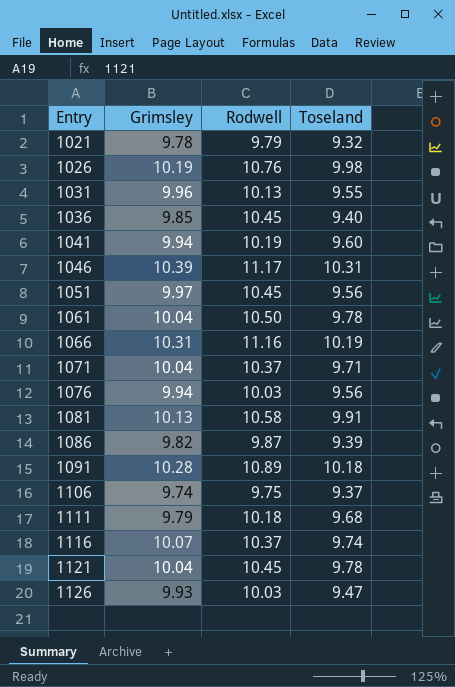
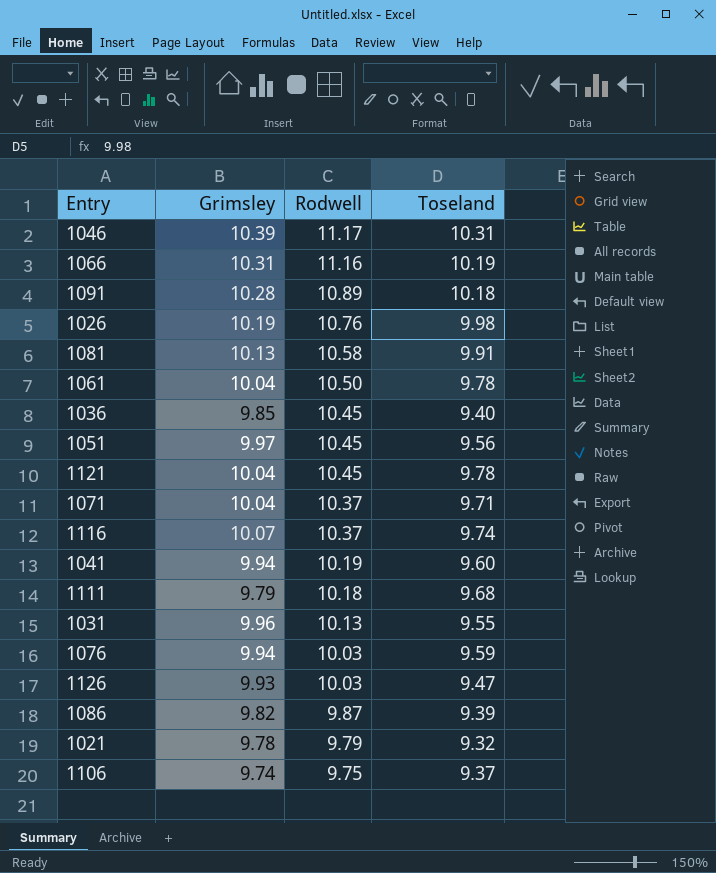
row order: Entry ascending -> Rodwell descending
1076 | Toseland: 9.56 -> 9.59

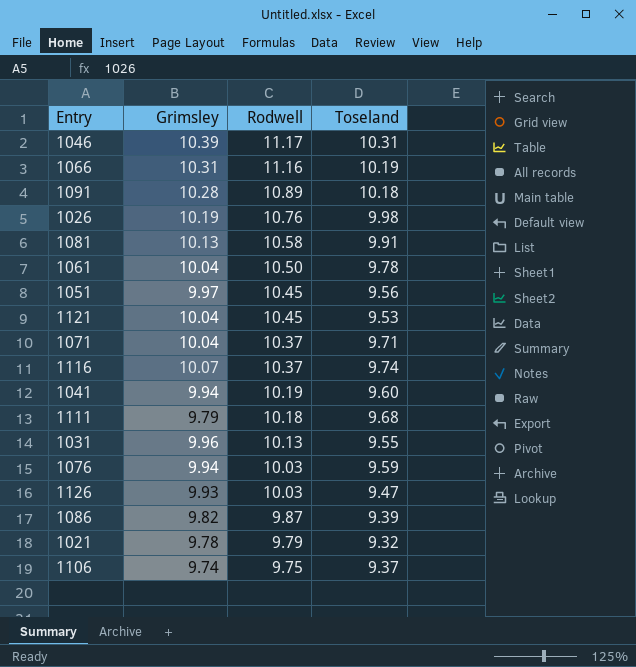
row 1036: 9.85 | 10.45 | 9.40 -> none
1121 | Toseland: 9.78 -> 9.53

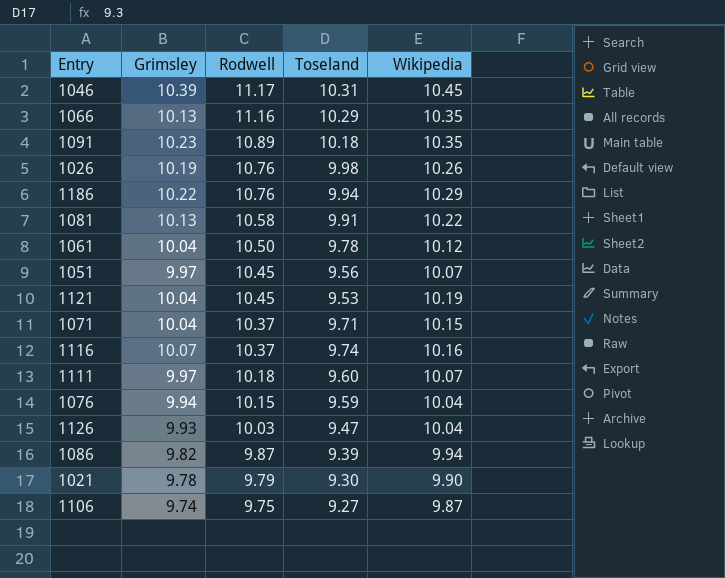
column Wikipedia | position: none -> 5
row 1041: 9.94 | 10.19 | 9.60 -> none
row 1031: 9.96 | 10.13 | 9.55 -> none
1066 | Grimsley: 10.31 -> 10.13
1066 | Toseland: 10.19 -> 10.29
1091 | Grimsley: 10.28 -> 10.23
row 1186: none -> 10.22 | 10.76 | 9.94 | 10.29
1111 | Grimsley: 9.79 -> 9.97
1111 | Toseland: 9.68 -> 9.60
1076 | Rodwell: 10.03 -> 10.15
1021 | Toseland: 9.32 -> 9.30
1106 | Toseland: 9.37 -> 9.27

